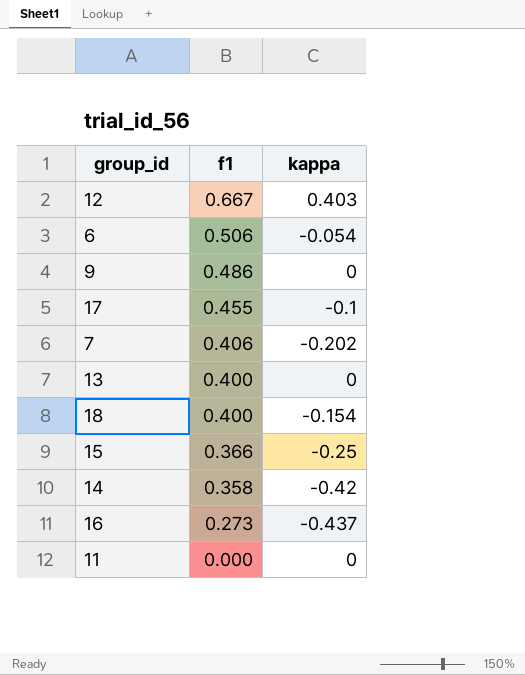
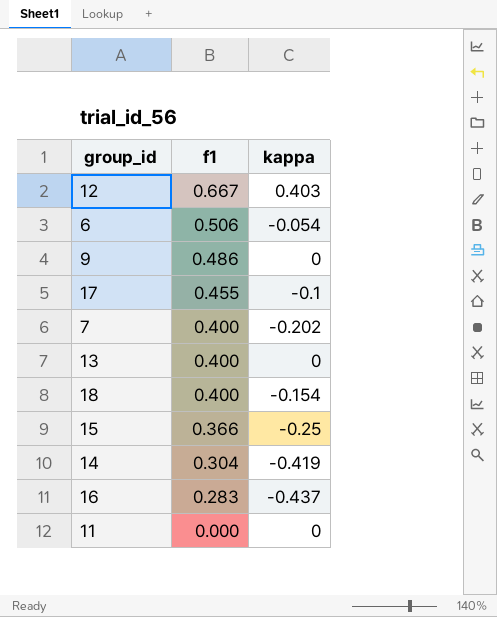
7 | f1: 0.406 -> 0.400
14 | f1: 0.358 -> 0.304
14 | kappa: -0.42 -> -0.419
16 | f1: 0.273 -> 0.283

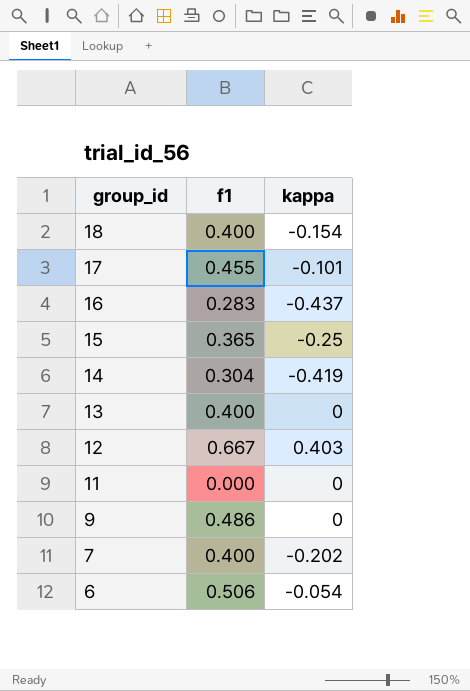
row order: f1 descending -> group_id descending
17 | kappa: -0.1 -> -0.101
15 | f1: 0.366 -> 0.365

